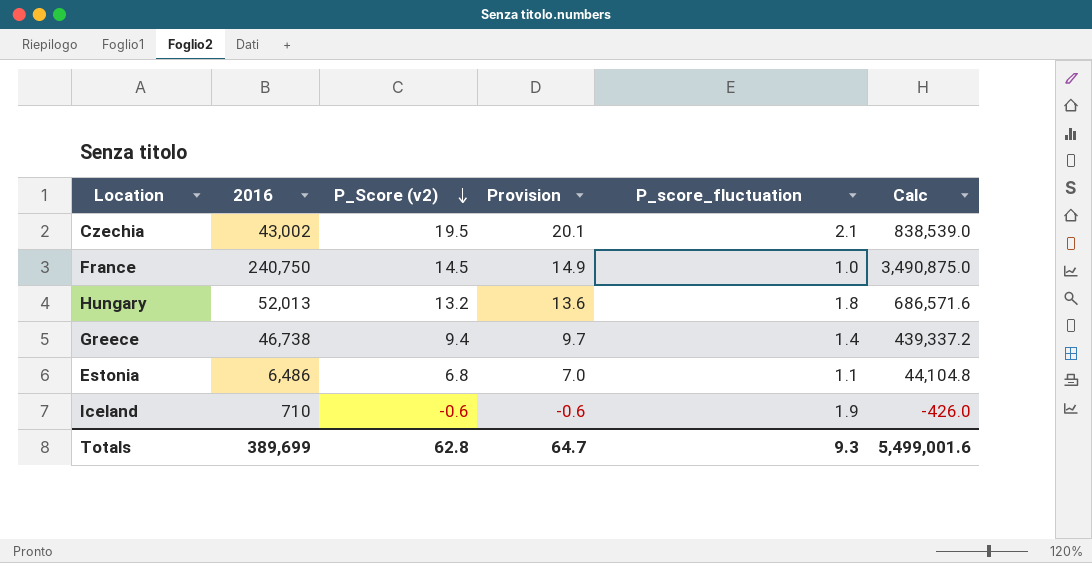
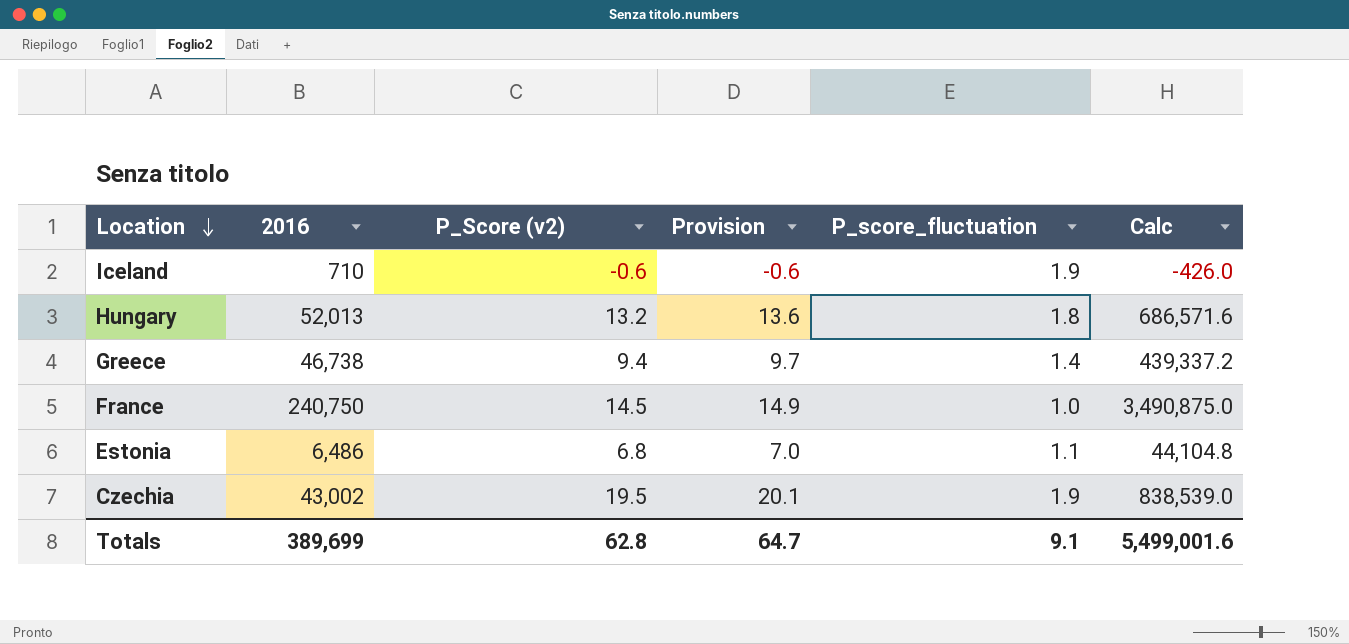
row order: P_Score (v2) descending -> Location descending
Czechia | P_score_fluctuation: 2.1 -> 1.9
Totals | P_score_fluctuation: 9.3 -> 9.1

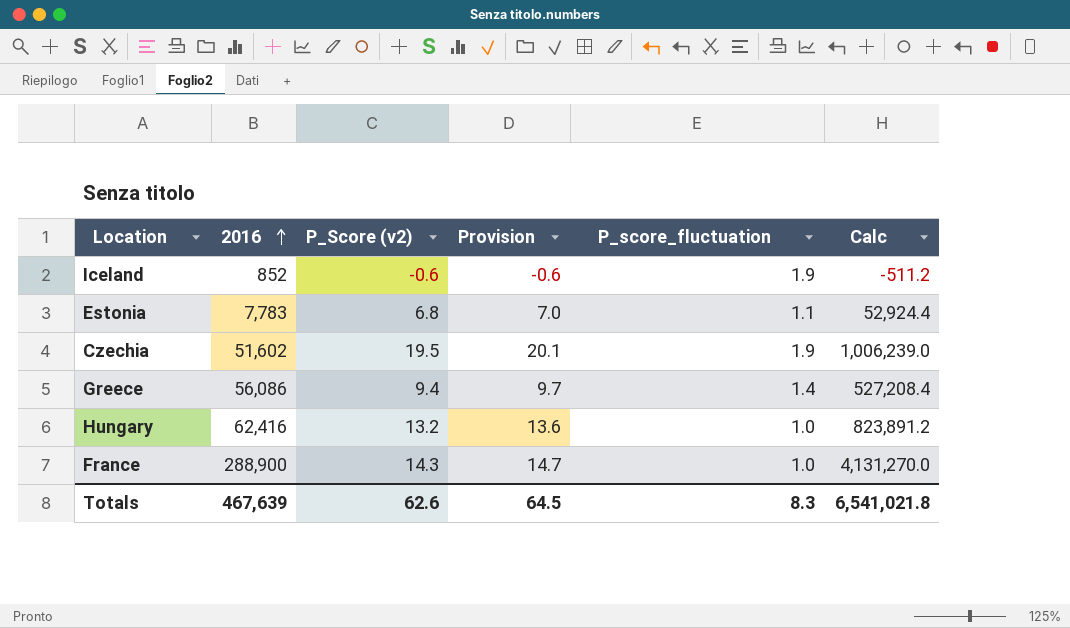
row order: Location descending -> 2016 ascending
Iceland | 2016: 710 -> 852
Iceland | Calc: -426.0 -> -511.2
Estonia | 2016: 6,486 -> 7,783
Estonia | Calc: 44,104.8 -> 52,924.4
Czechia | 2016: 43,002 -> 51,602
Czechia | Calc: 838,539.0 -> 1,006,239.0
Greece | 2016: 46,738 -> 56,086
Greece | Calc: 439,337.2 -> 527,208.4
Hungary | 2016: 52,013 -> 62,416
Hungary | P_score_fluctuation: 1.8 -> 1.0
Hungary | Calc: 686,571.6 -> 823,891.2
France | 2016: 240,750 -> 288,900
France | P_Score (v2): 14.5 -> 14.3
France | Provision: 14.9 -> 14.7
France | Calc: 3,490,875.0 -> 4,131,270.0
Totals | 2016: 389,699 -> 467,639
Totals | P_Score (v2): 62.8 -> 62.6
Totals | Provision: 64.7 -> 64.5
Totals | P_score_fluctuation: 9.1 -> 8.3
Totals | Calc: 5,499,001.6 -> 6,541,021.8

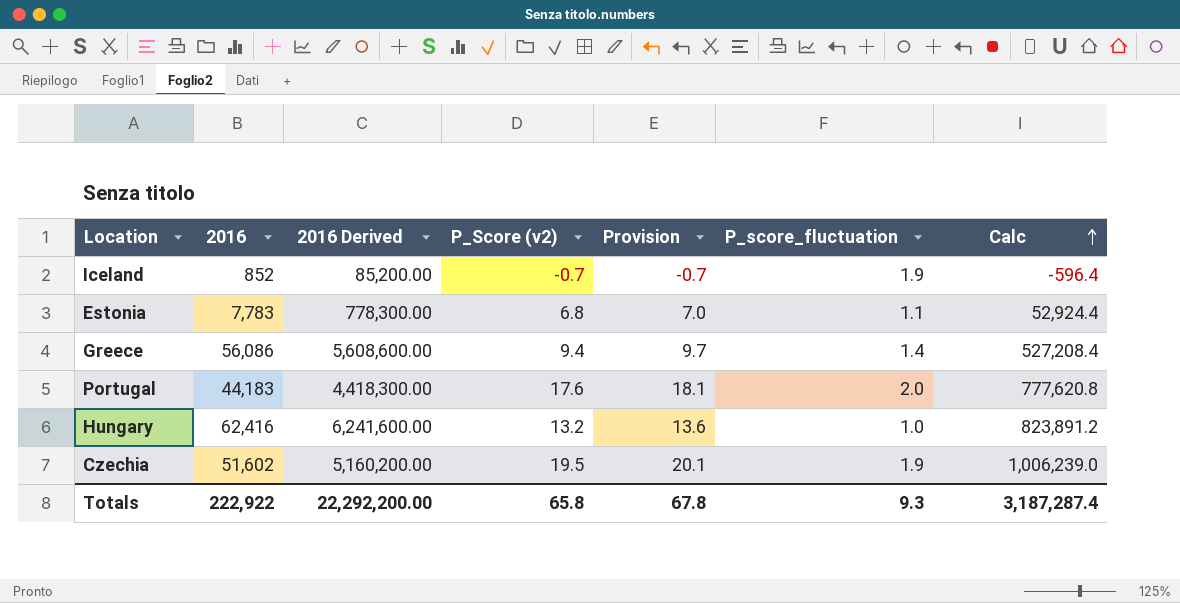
row order: 2016 ascending -> Calc ascending
column 2016 Derived | formula: none -> [2016] * 100
row France: 288,900 | 14.3 | 14.7 | 1.0 | 4,131,270.0 -> none
Iceland | P_Score (v2): -0.6 -> -0.7
Iceland | Provision: -0.6 -> -0.7
Iceland | Calc: -511.2 -> -596.4
row Portugal: none -> 44,183 | 4,418,300.00 | 17.6 | 18.1 | 2.0 | 777,620.8
Totals | 2016: 467,639 -> 222,922
Totals | P_Score (v2): 62.6 -> 65.8
Totals | Provision: 64.5 -> 67.8
Totals | P_score_fluctuation: 8.3 -> 9.3
Totals | Calc: 6,541,021.8 -> 3,187,287.4

